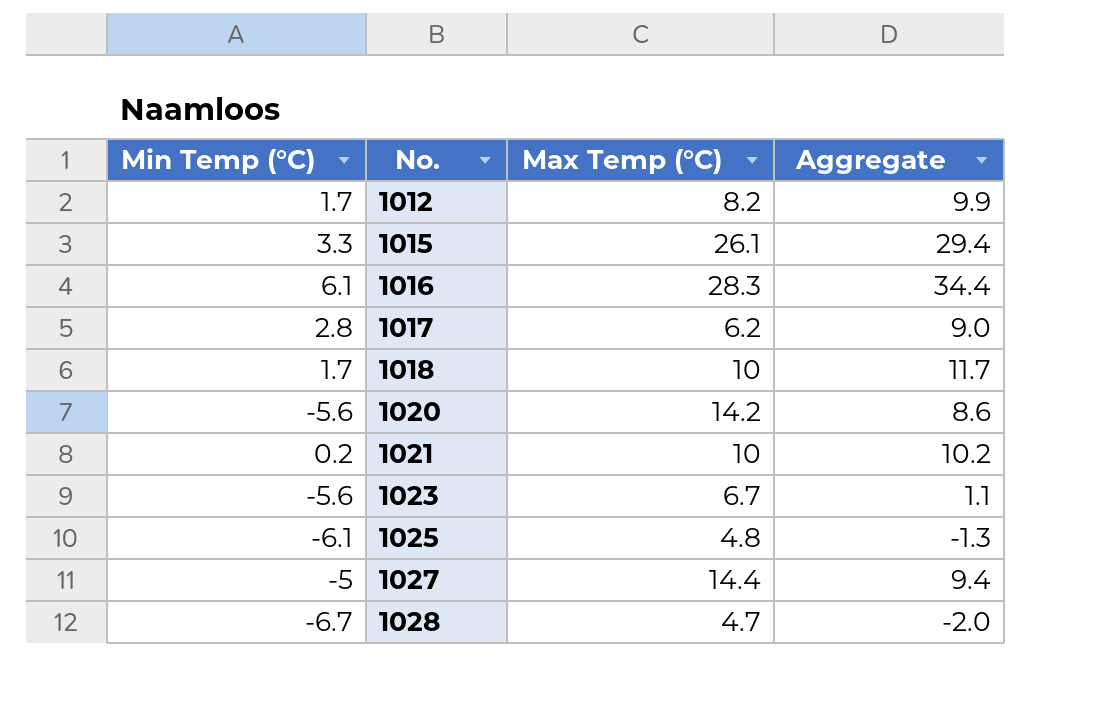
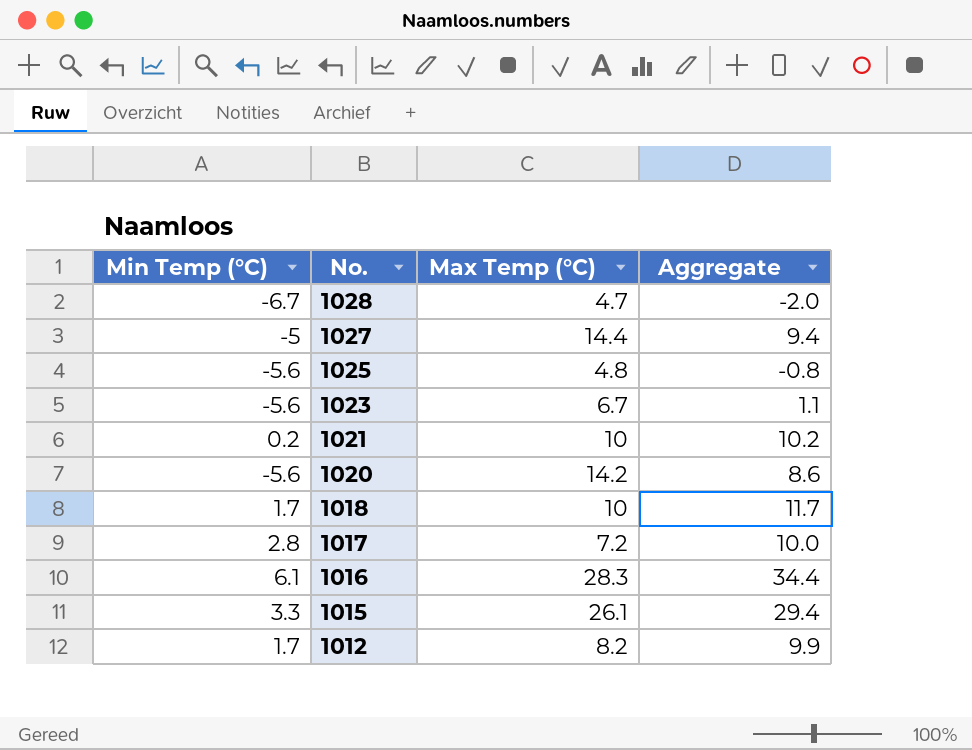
row order: No. ascending -> No. descending
1025 | Min Temp (°C): -6.1 -> -5.6
1025 | Aggregate: -1.3 -> -0.8
1017 | Max Temp (°C): 6.2 -> 7.2
1017 | Aggregate: 9.0 -> 10.0

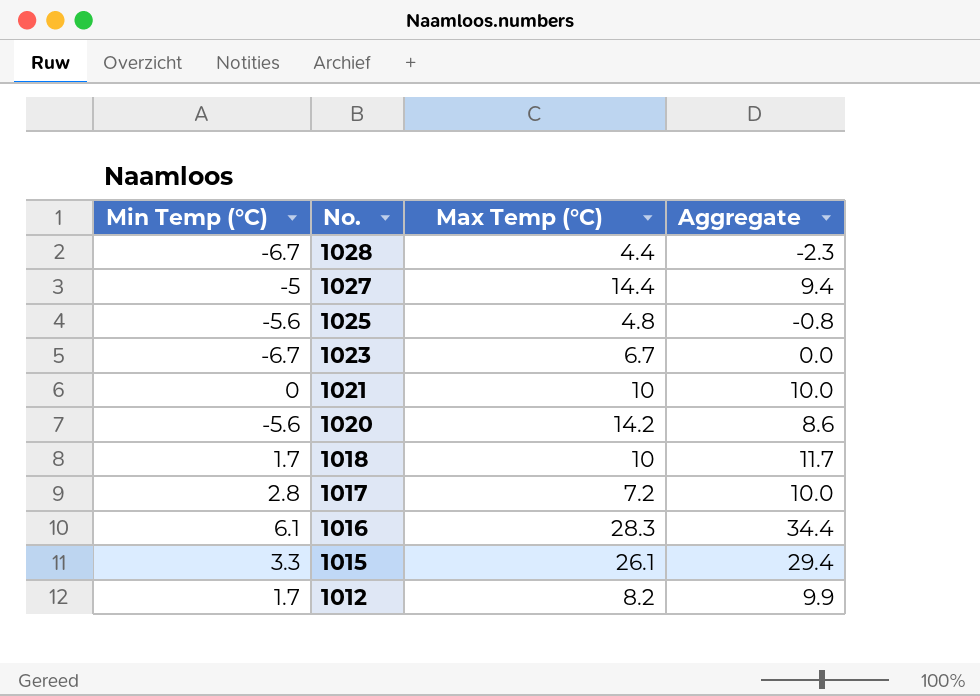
1028 | Max Temp (°C): 4.7 -> 4.4
1028 | Aggregate: -2.0 -> -2.3
1023 | Min Temp (°C): -5.6 -> -6.7
1023 | Aggregate: 1.1 -> 0.0
1021 | Min Temp (°C): 0.2 -> 0
1021 | Aggregate: 10.2 -> 10.0

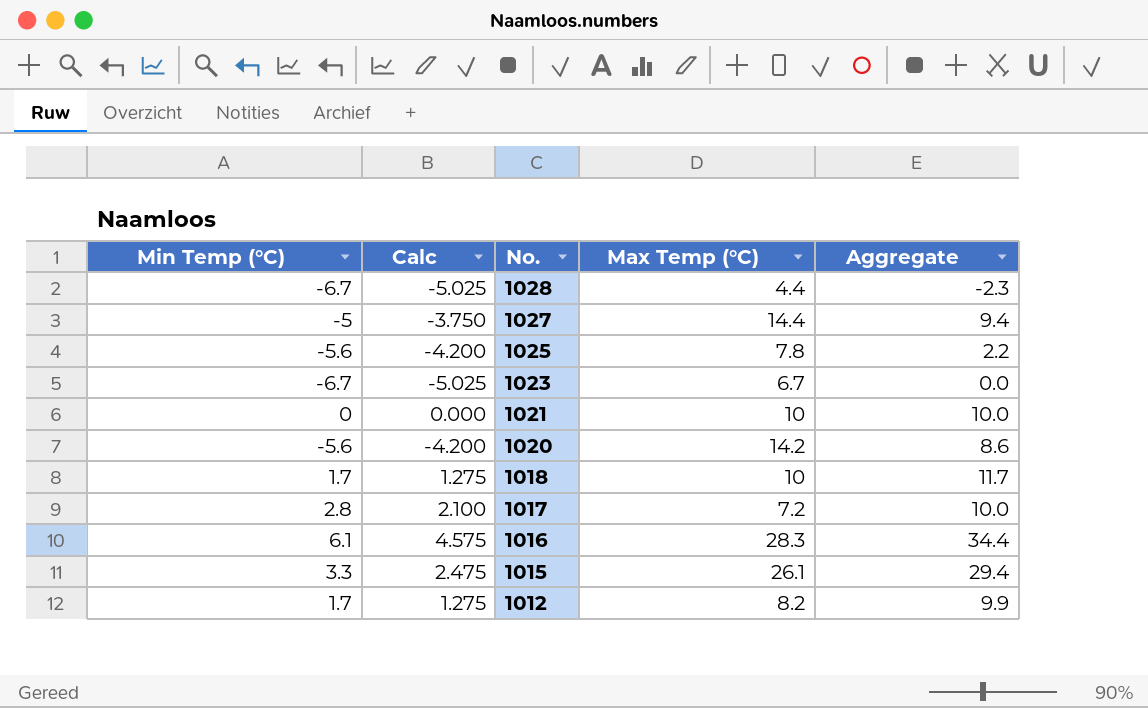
column Calc | formula: none -> [Min Temp (°C)] * 0.75
1025 | Max Temp (°C): 4.8 -> 7.8
1025 | Aggregate: -0.8 -> 2.2

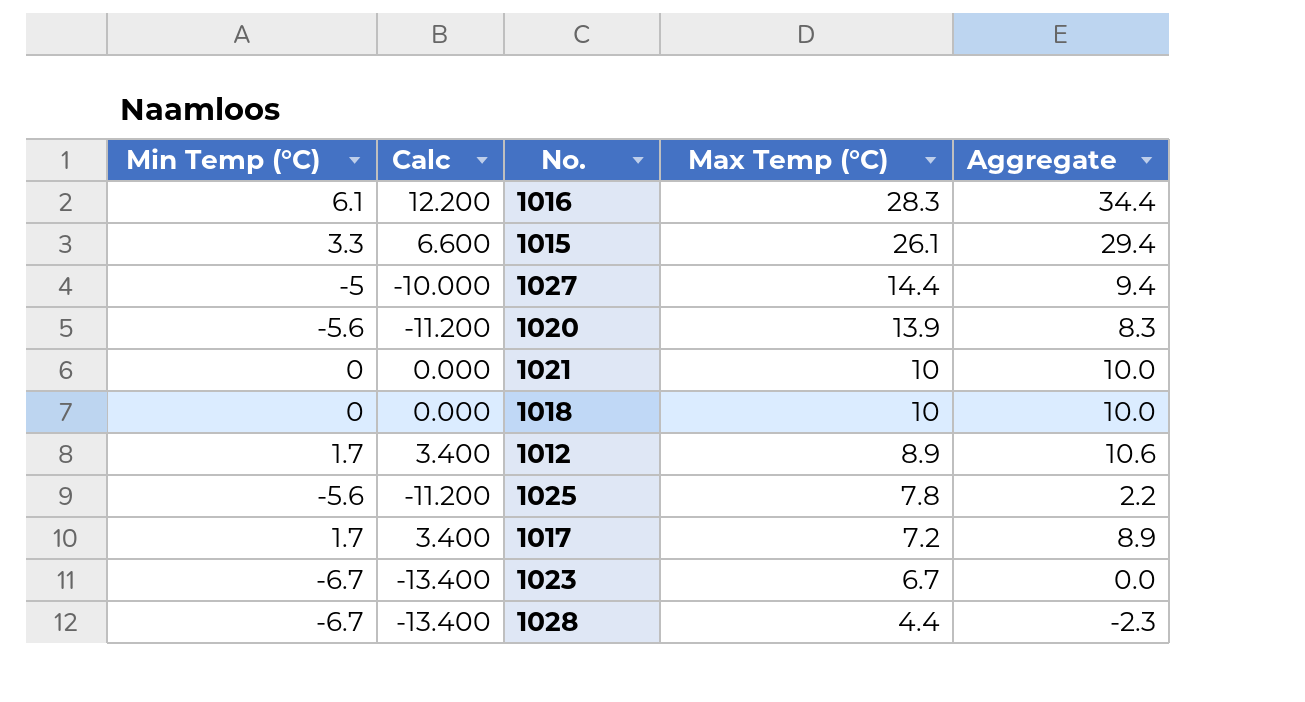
row order: No. descending -> Max Temp (°C) descending
column Calc | formula: [Min Temp (°C)] * 0.75 -> [Min Temp (°C)] * 2
1020 | Max Temp (°C): 14.2 -> 13.9
1020 | Aggregate: 8.6 -> 8.3
1018 | Min Temp (°C): 1.7 -> 0
1018 | Aggregate: 11.7 -> 10.0
1012 | Max Temp (°C): 8.2 -> 8.9
1012 | Aggregate: 9.9 -> 10.6
1017 | Min Temp (°C): 2.8 -> 1.7
1017 | Aggregate: 10.0 -> 8.9

